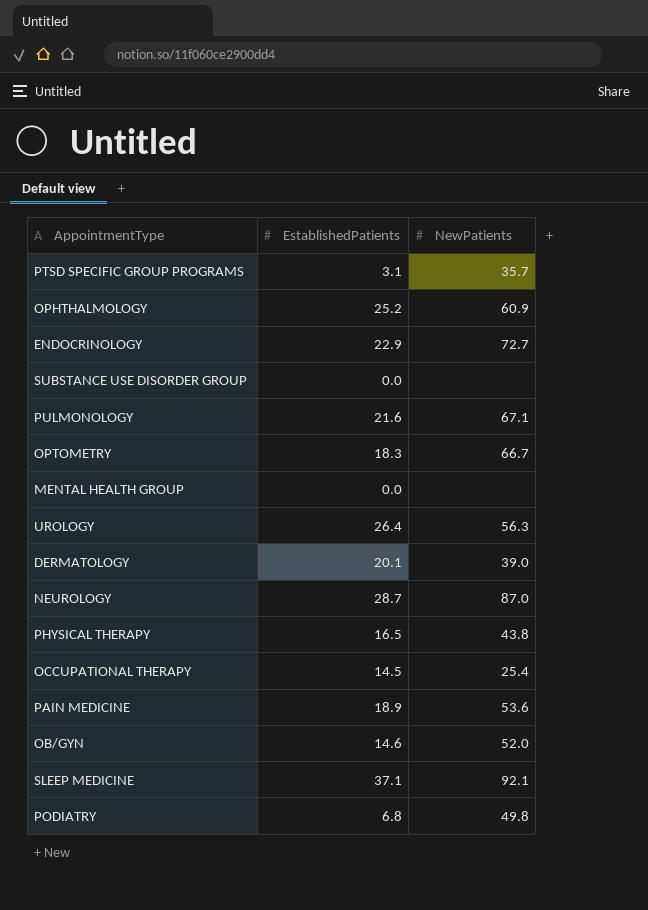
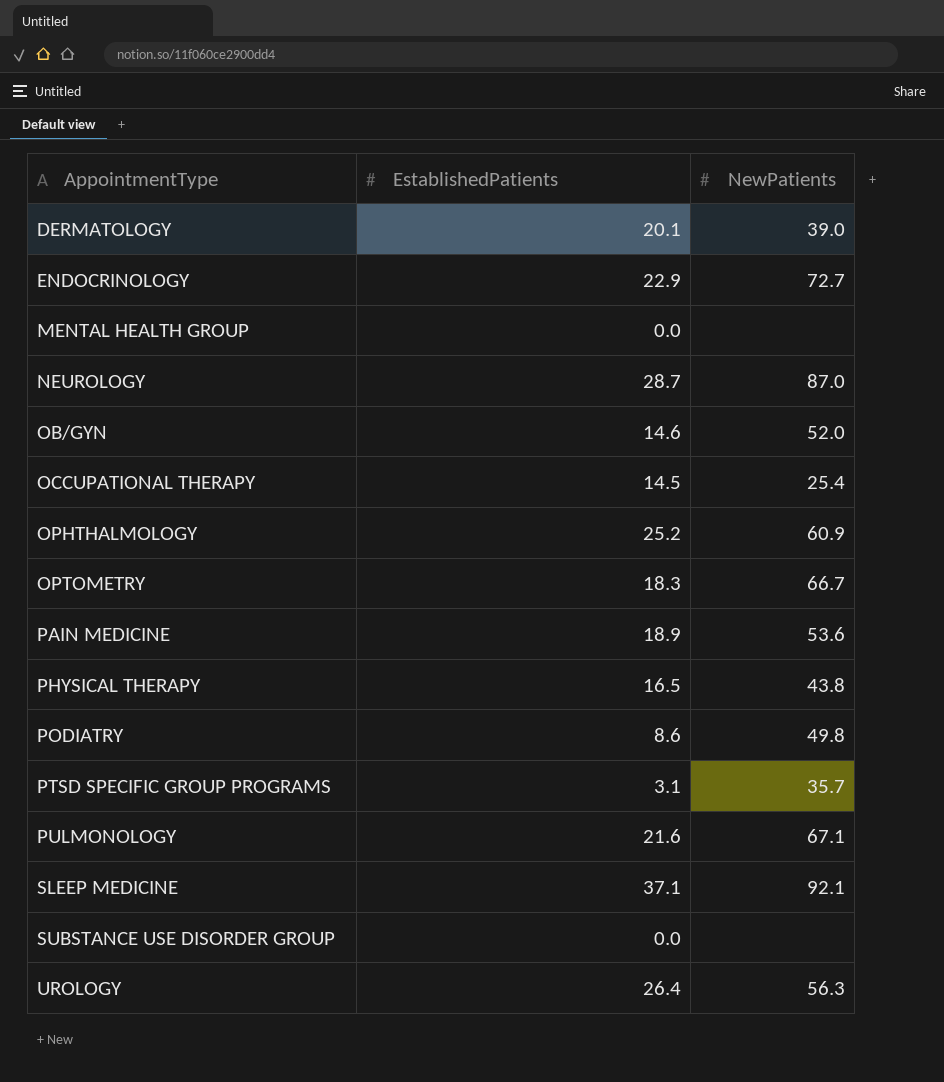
row order: none -> AppointmentType ascending
PODIATRY | EstablishedPatients: 6.8 -> 8.6

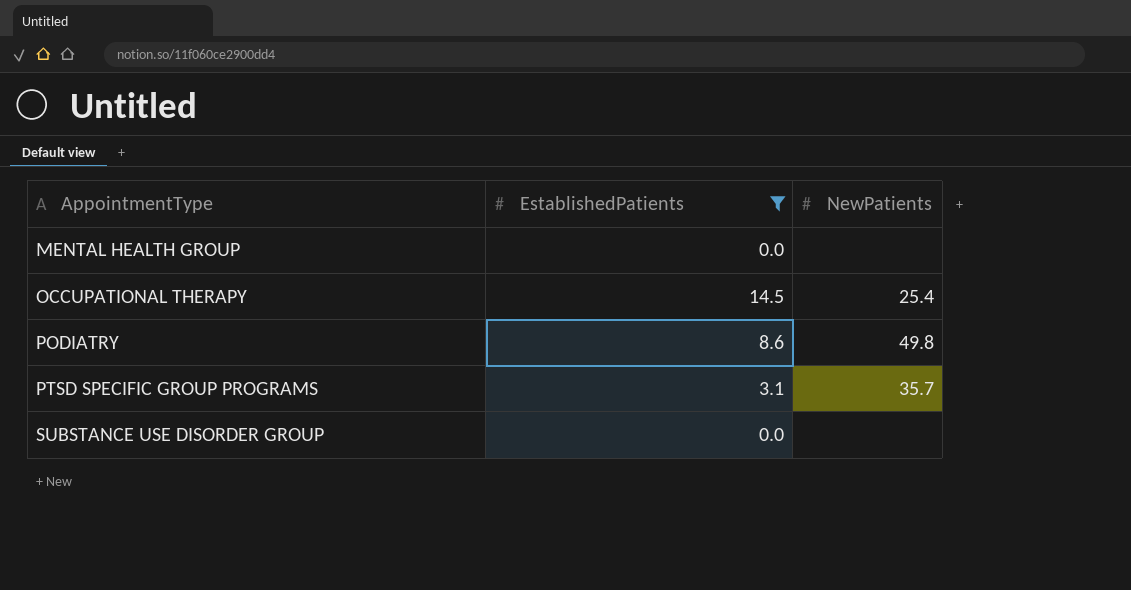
filter: none -> EstablishedPatients <= 14.5

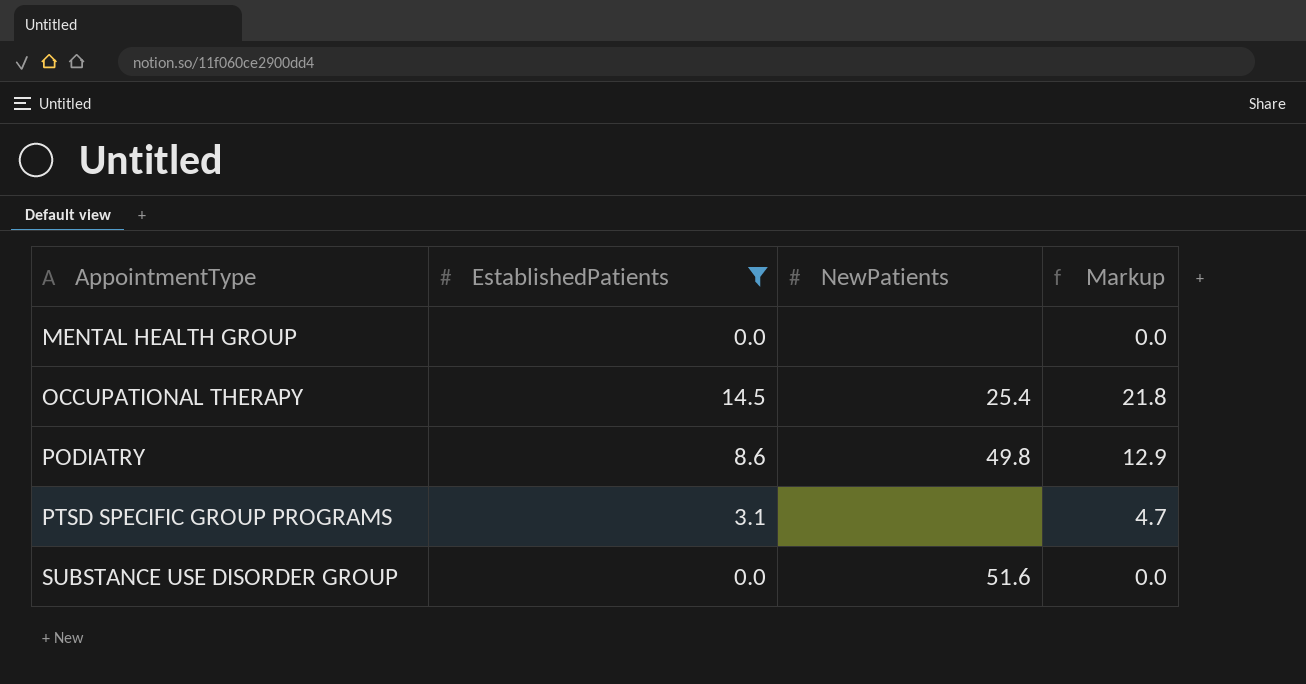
column Markup | formula: none -> [EstablishedPatients] * 1.5
PTSD SPECIFIC GROUP PROGRAMS | NewPatients: 35.7 -> none
SUBSTANCE USE DISORDER GROUP | NewPatients: none -> 51.6

